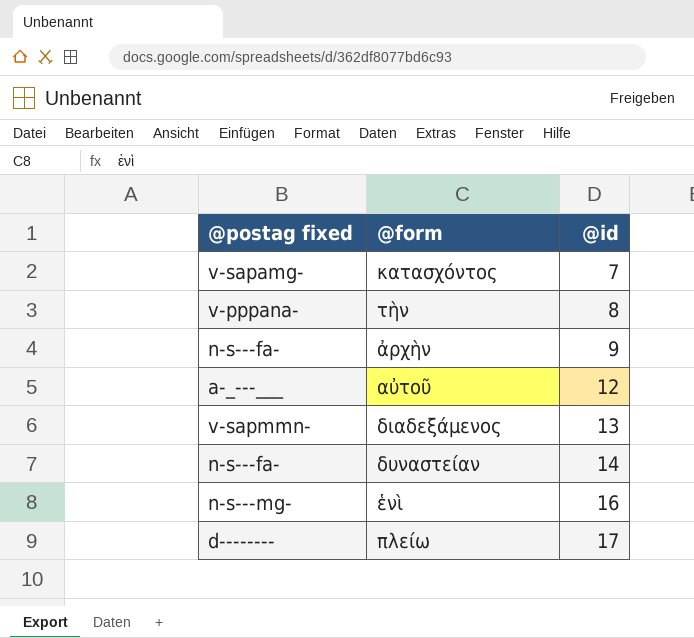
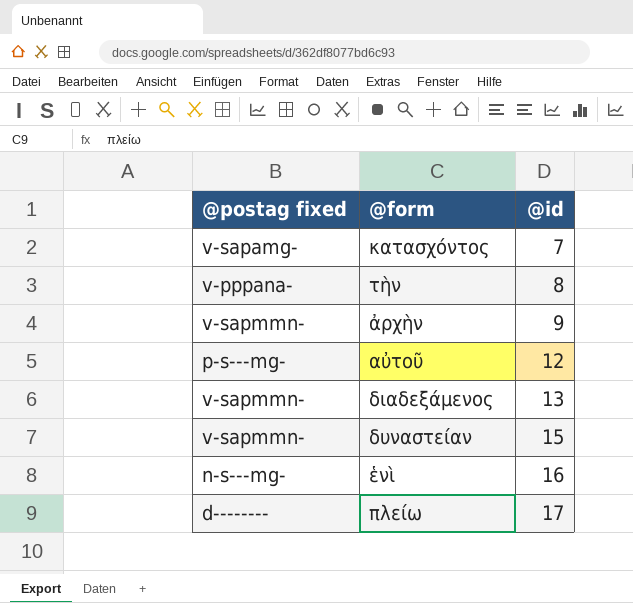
ἀρχὴν | @postag fixed: n-s---fa- -> v-sapmmn-
αὐτοῦ | @postag fixed: a-_---___ -> p-s---mg-
δυναστείαν | @postag fixed: n-s---fa- -> v-sapmmn-
δυναστείαν | @id: 14 -> 15

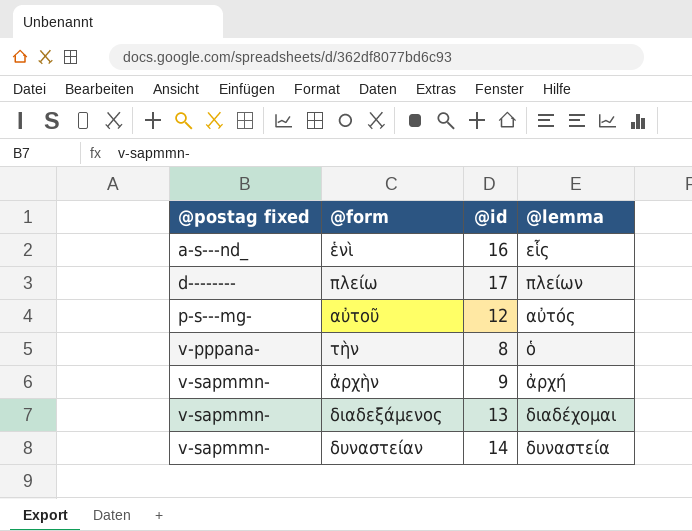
row order: @id ascending -> @postag fixed ascending
column @lemma | position: none -> 4
row κατασχόντος: v-sapamg- | 7 -> none
ἑνὶ | @postag fixed: n-s---mg- -> a-s---nd_
δυναστείαν | @id: 15 -> 14

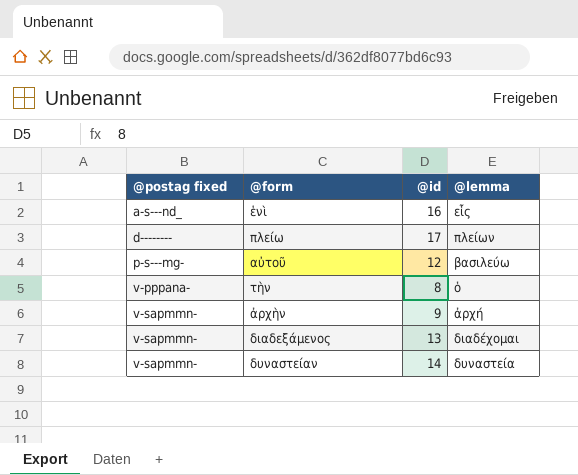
αὐτοῦ | @lemma: αὐτός -> βασιλεύω

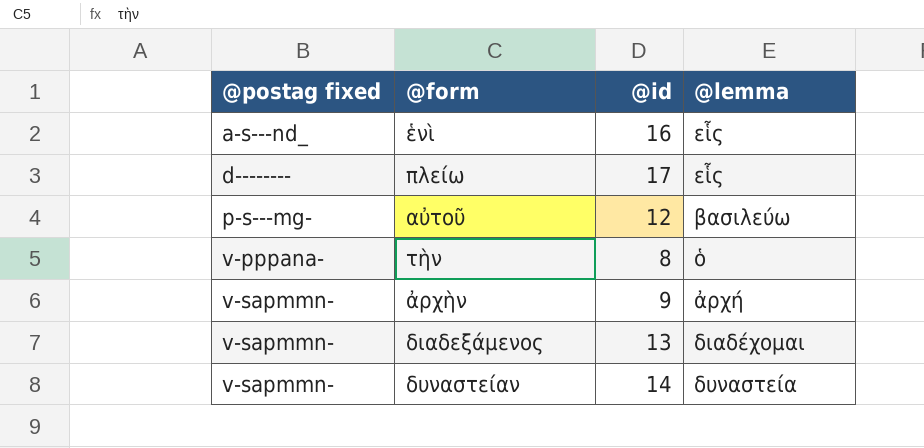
πλείω | @lemma: πλείων -> εἷς

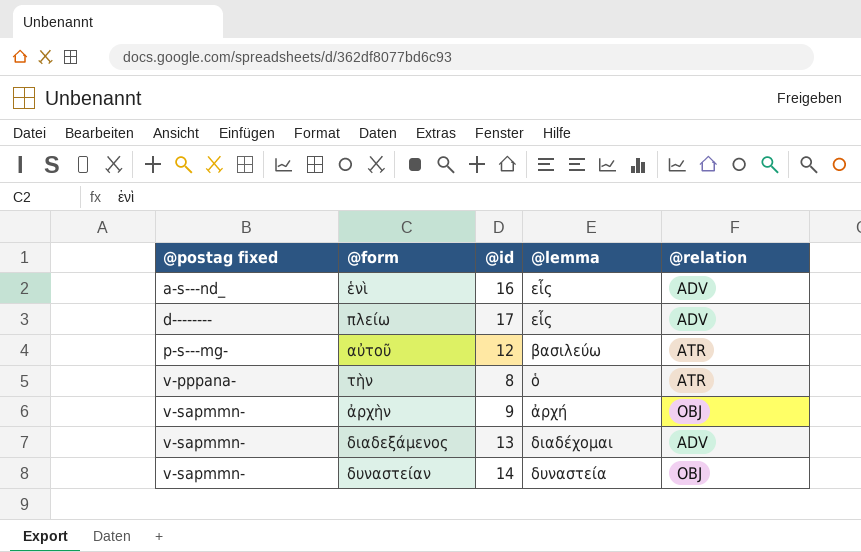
column @relation | position: none -> 5

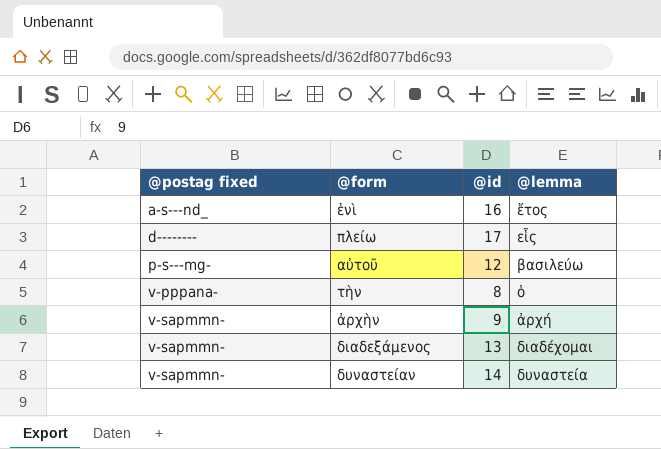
column @relation | position: 5 -> none
ἑνὶ | @lemma: εἷς -> ἔτος

